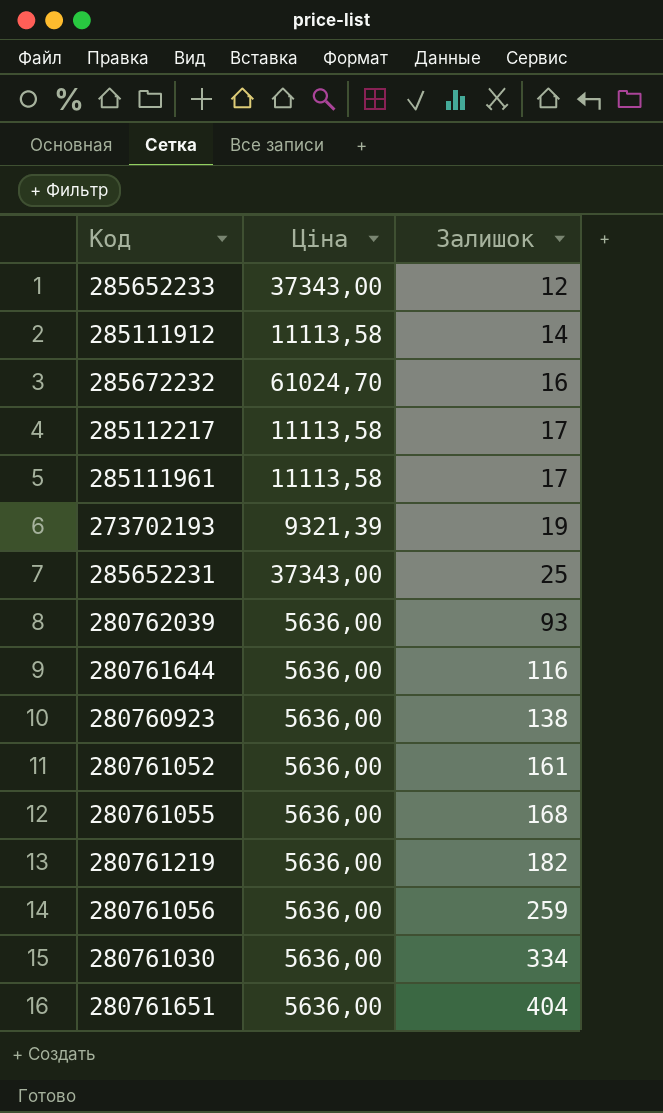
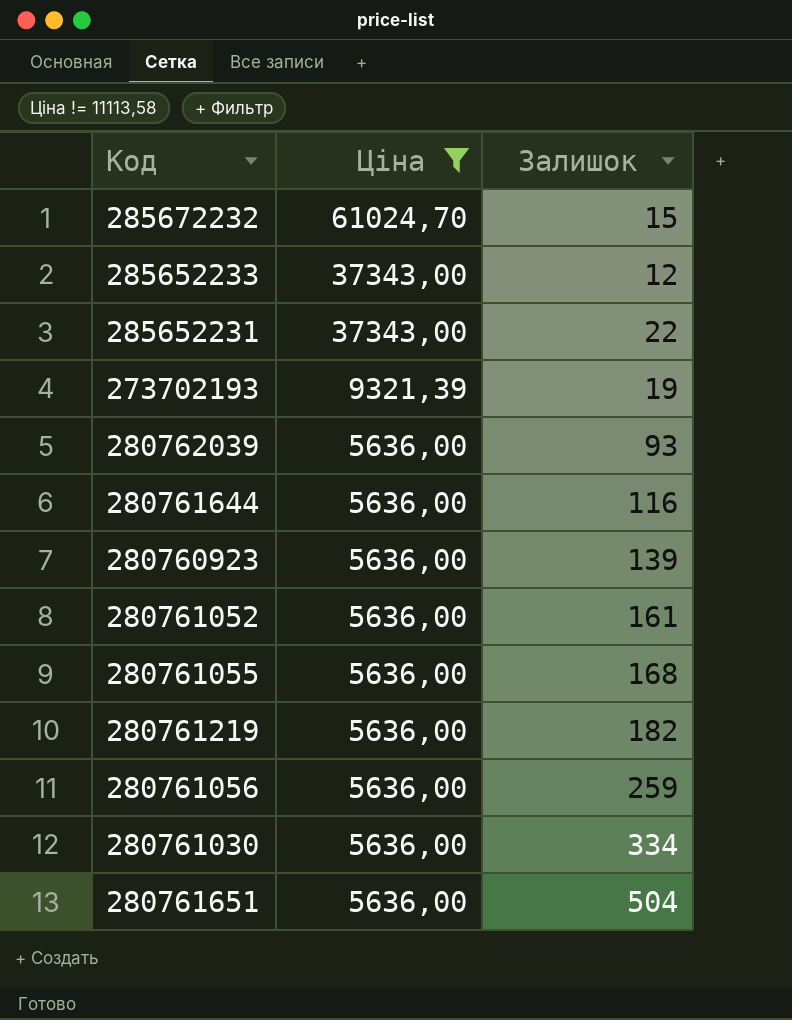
filter: none -> Ціна != 11113,58
row order: Залишок ascending -> Ціна descending
285672232 | Залишок: 16 -> 15
285652231 | Залишок: 25 -> 22
280760923 | Залишок: 138 -> 139
280761651 | Залишок: 404 -> 504

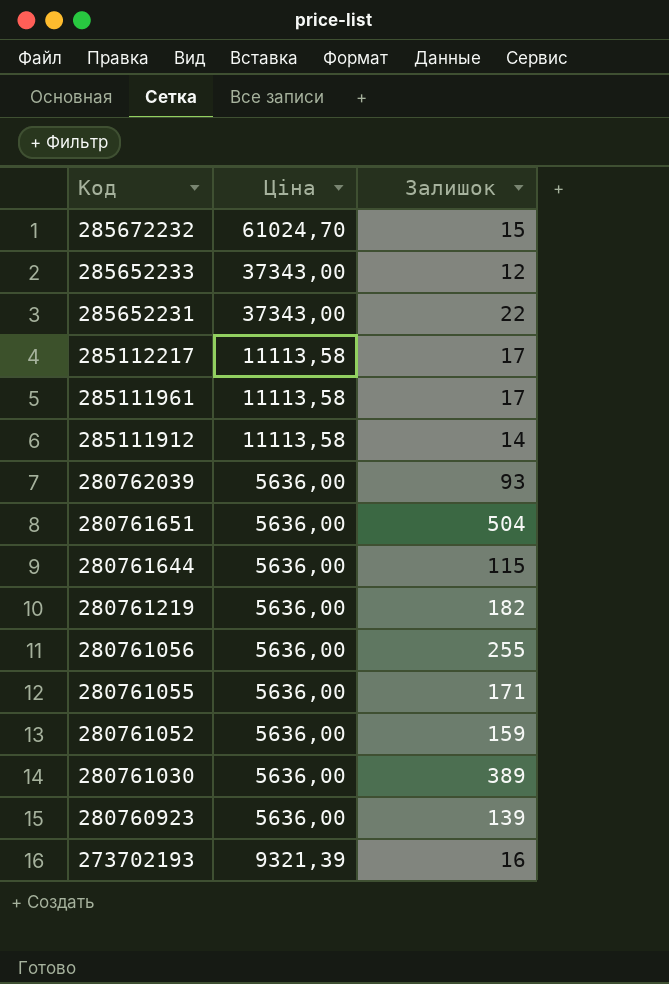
filter: Ціна != 11113,58 -> none
row order: Ціна descending -> Код descending
280761644 | Залишок: 116 -> 115
280761056 | Залишок: 259 -> 255
280761055 | Залишок: 168 -> 171
280761052 | Залишок: 161 -> 159
280761030 | Залишок: 334 -> 389
273702193 | Залишок: 19 -> 16

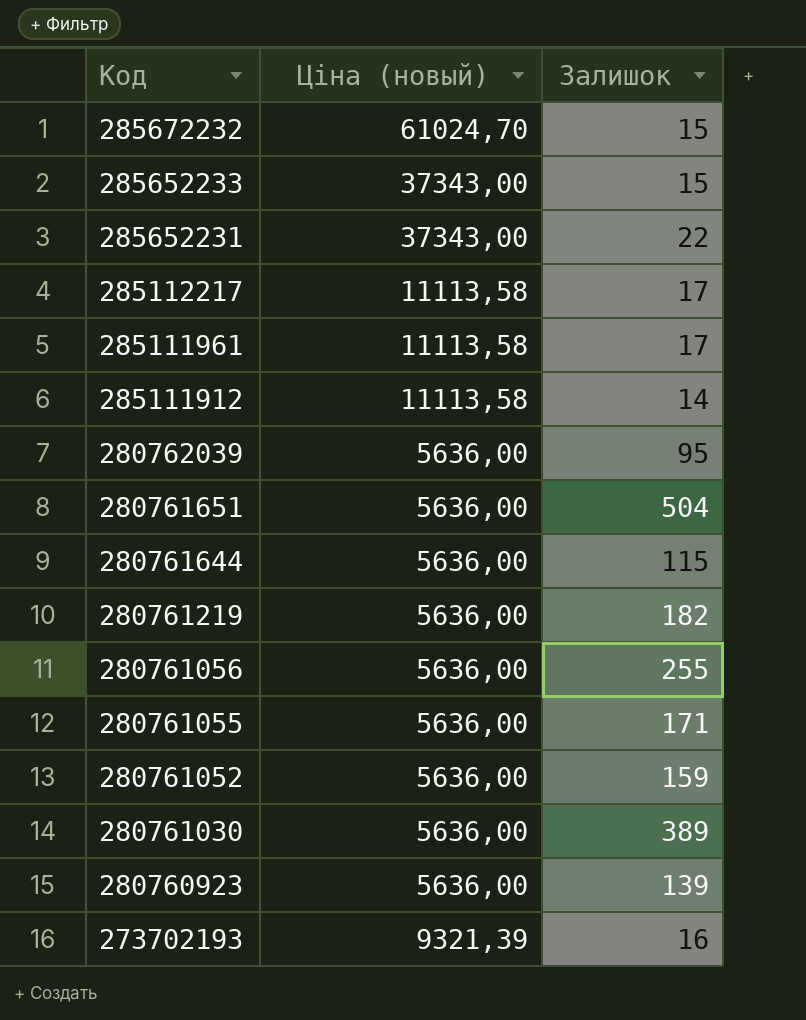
column name: Ціна -> Ціна (новый)
285652233 | Залишок: 12 -> 15
280762039 | Залишок: 93 -> 95

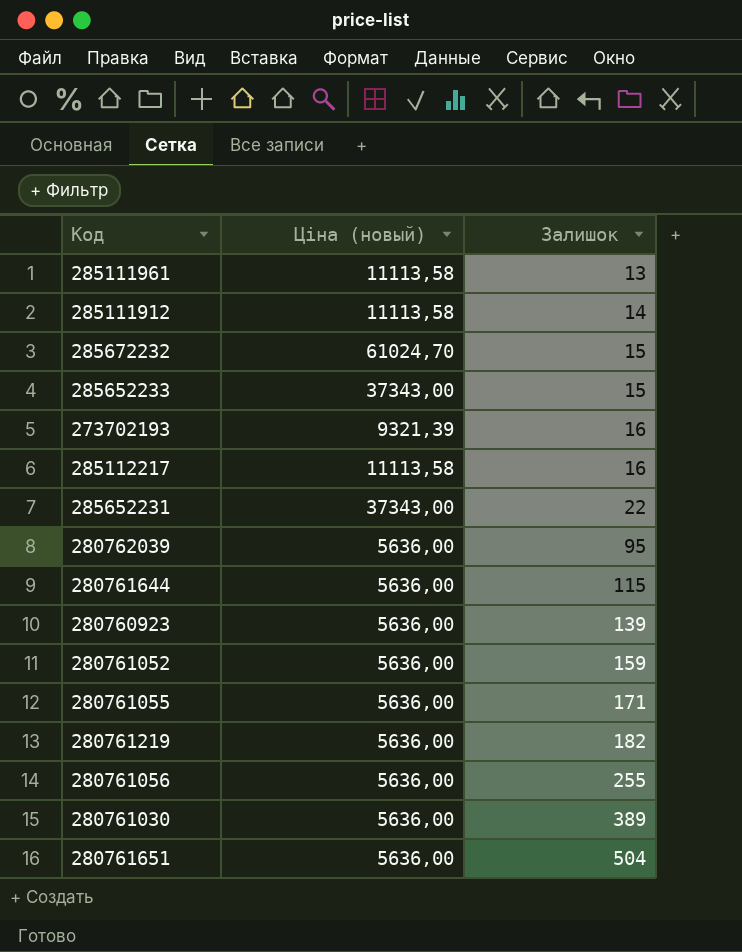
row order: Код descending -> Залишок ascending
285111961 | Залишок: 17 -> 13
285112217 | Залишок: 17 -> 16

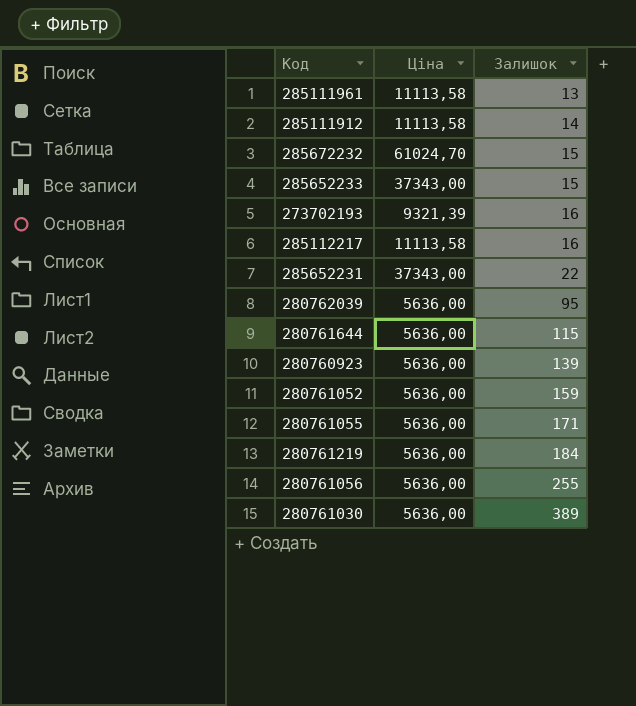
column name: Ціна (новый) -> Ціна
row 280761651: 5636,00 | 504 -> none
280761219 | Залишок: 182 -> 184

